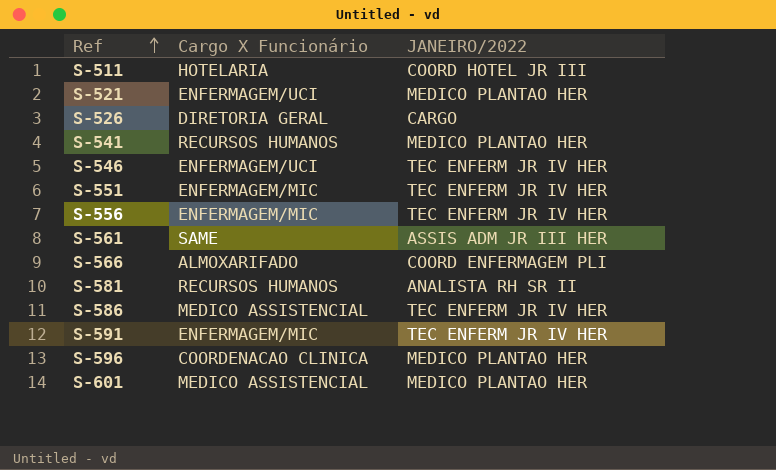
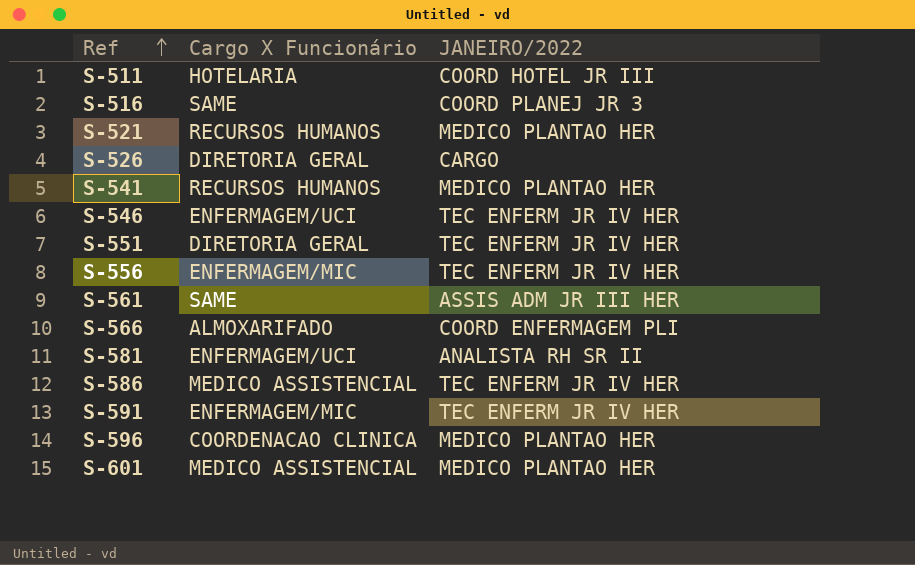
row S-516: none -> SAME | COORD PLANEJ JR 3
S-521 | Cargo X Funcionário: ENFERMAGEM/UCI -> RECURSOS HUMANOS
S-551 | Cargo X Funcionário: ENFERMAGEM/MIC -> DIRETORIA GERAL
S-581 | Cargo X Funcionário: RECURSOS HUMANOS -> ENFERMAGEM/UCI

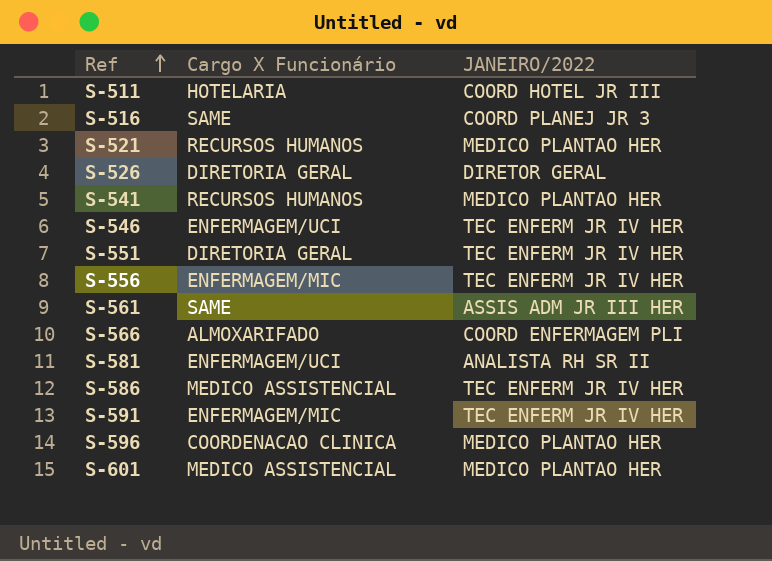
S-526 | JANEIRO/2022: CARGO -> DIRETOR GERAL

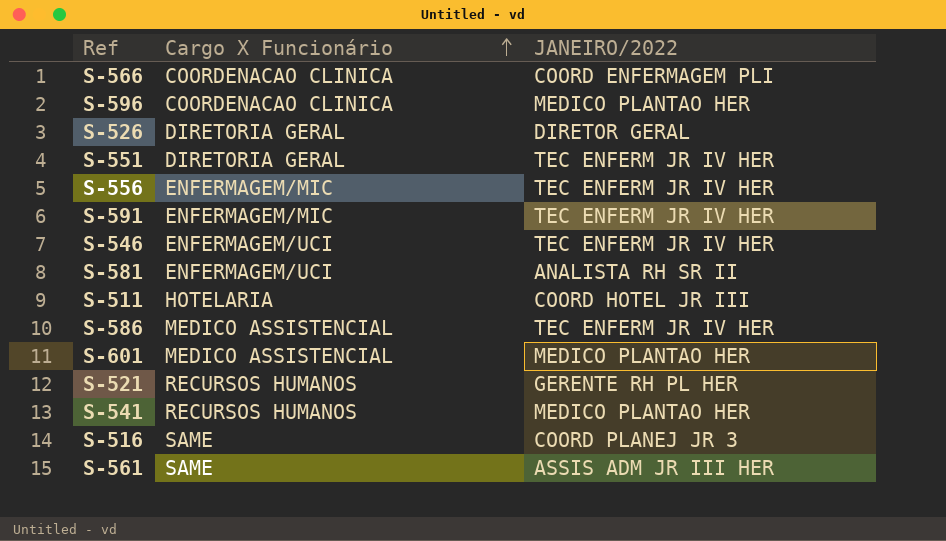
row order: Ref ascending -> Cargo X Funcionário ascending
S-566 | Cargo X Funcionário: ALMOXARIFADO -> COORDENACAO CLINICA
S-521 | JANEIRO/2022: MEDICO PLANTAO HER -> GERENTE RH PL HER

